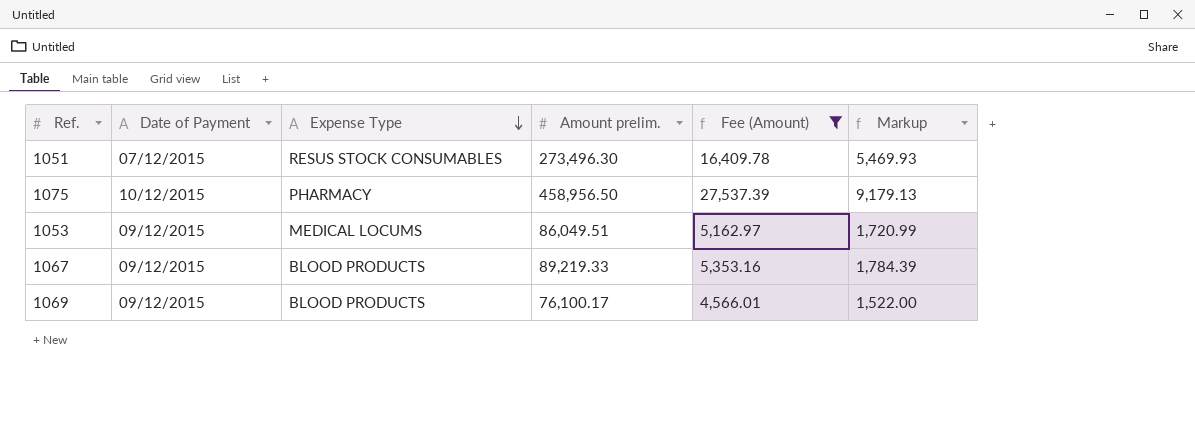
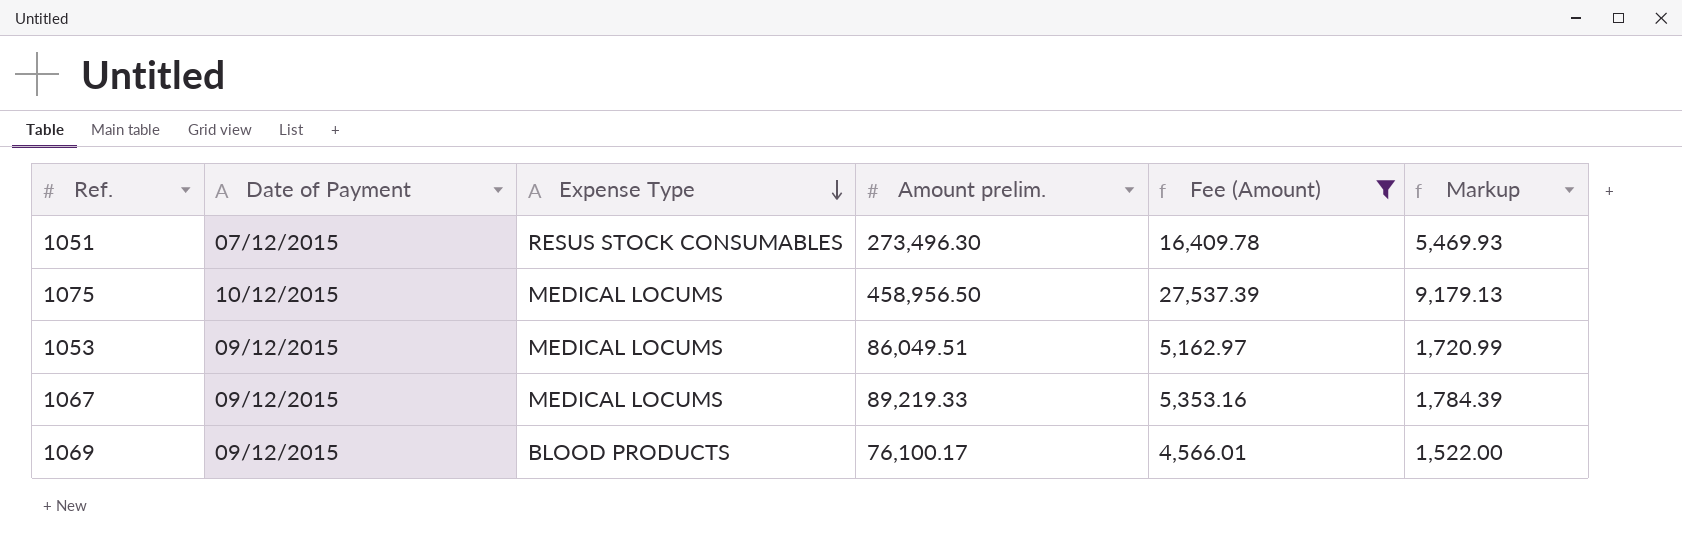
1075 | Expense Type: PHARMACY -> MEDICAL LOCUMS
1067 | Expense Type: BLOOD PRODUCTS -> MEDICAL LOCUMS

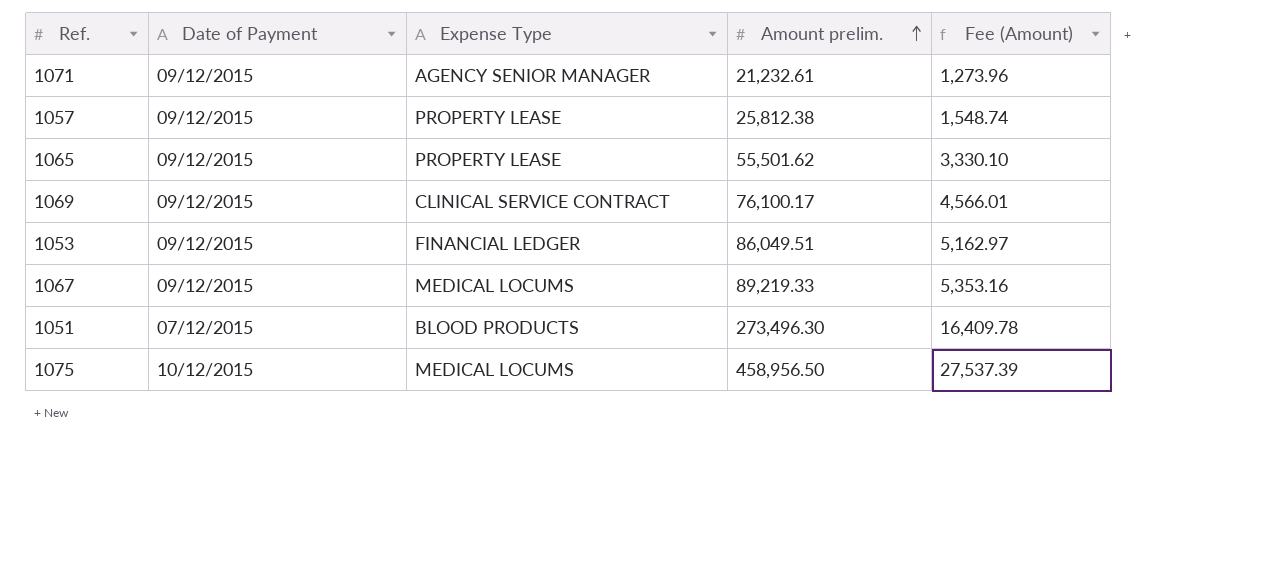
filter: Fee (Amount) >= 4,566.01 -> none
row order: Expense Type descending -> Amount prelim. ascending
column Markup | formula: [Amount prelim.] * 0.02 -> none
1069 | Expense Type: BLOOD PRODUCTS -> CLINICAL SERVICE CONTRACT
1053 | Expense Type: MEDICAL LOCUMS -> FINANCIAL LEDGER
1051 | Expense Type: RESUS STOCK CONSUMABLES -> BLOOD PRODUCTS

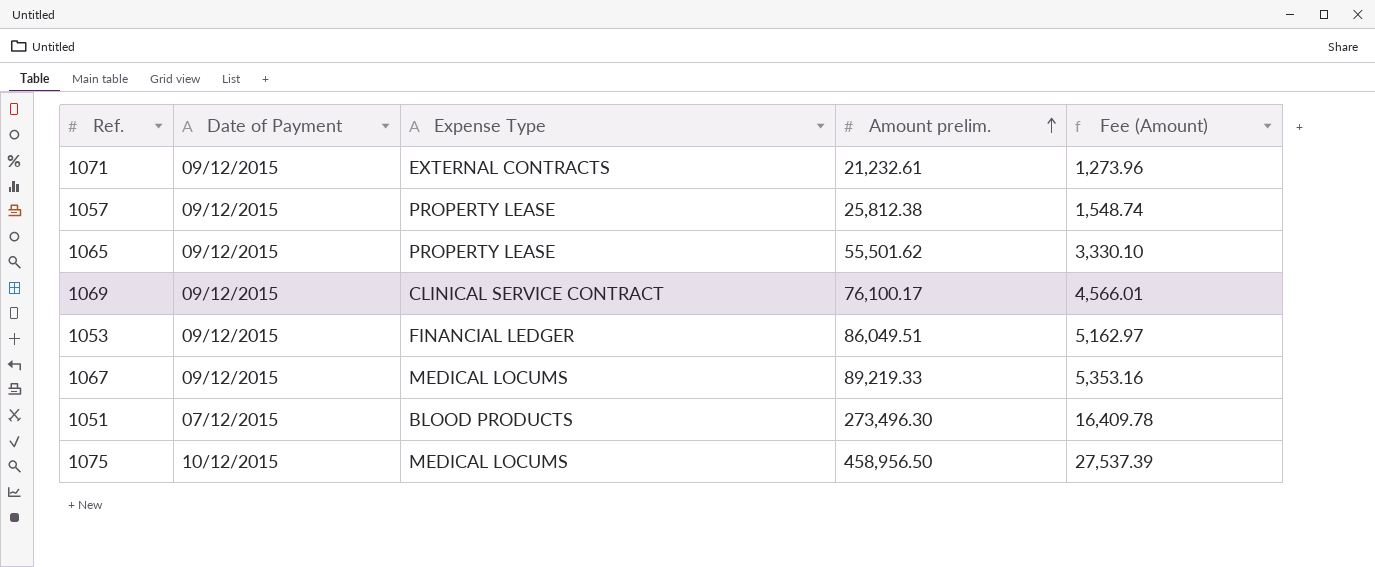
1071 | Expense Type: AGENCY SENIOR MANAGER -> EXTERNAL CONTRACTS

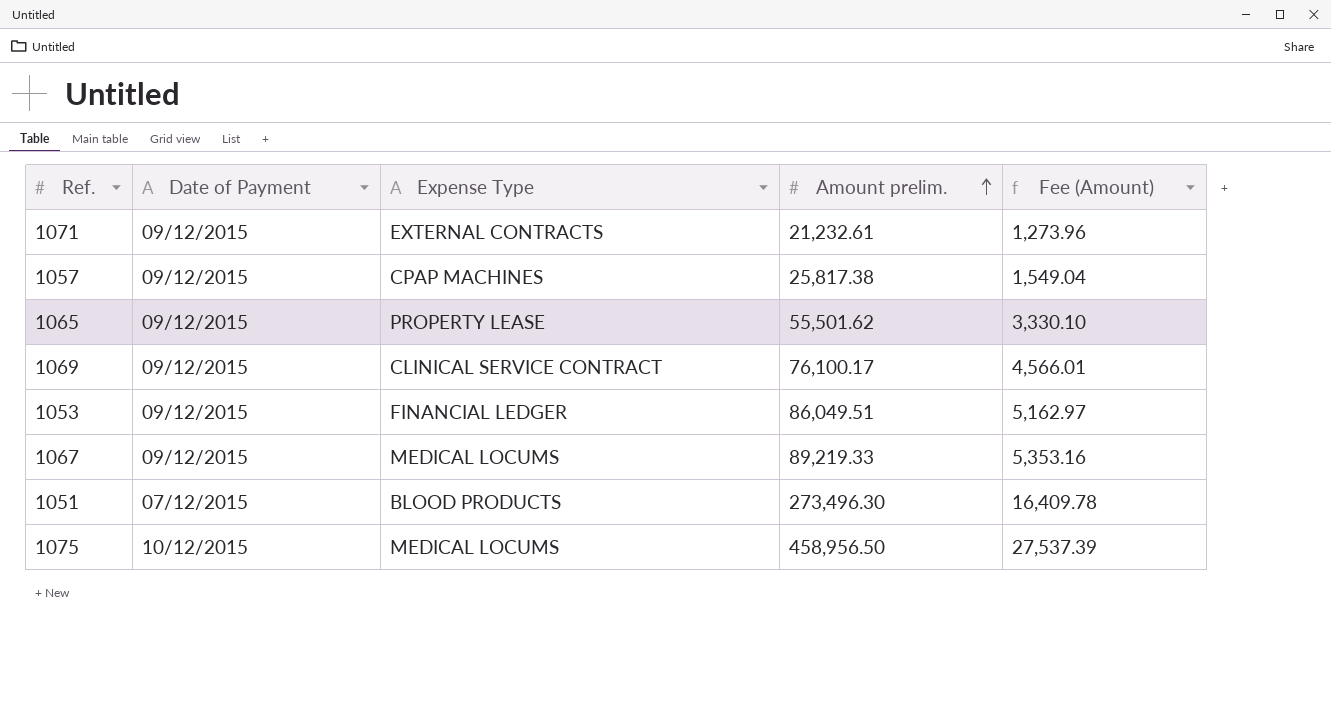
1057 | Expense Type: PROPERTY LEASE -> CPAP MACHINES
1057 | Amount prelim.: 25,812.38 -> 25,817.38
1057 | Fee (Amount): 1,548.74 -> 1,549.04

